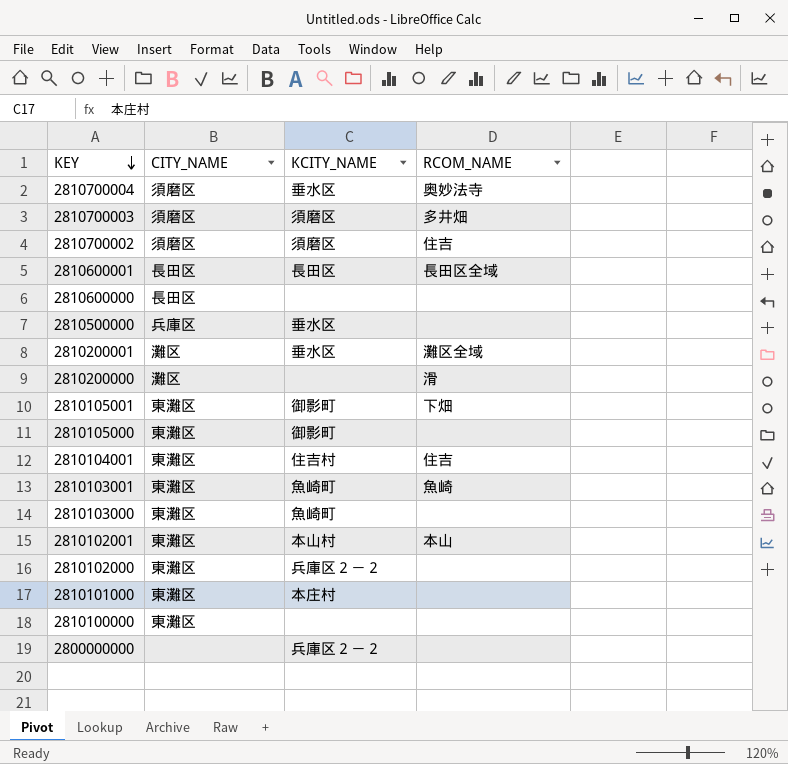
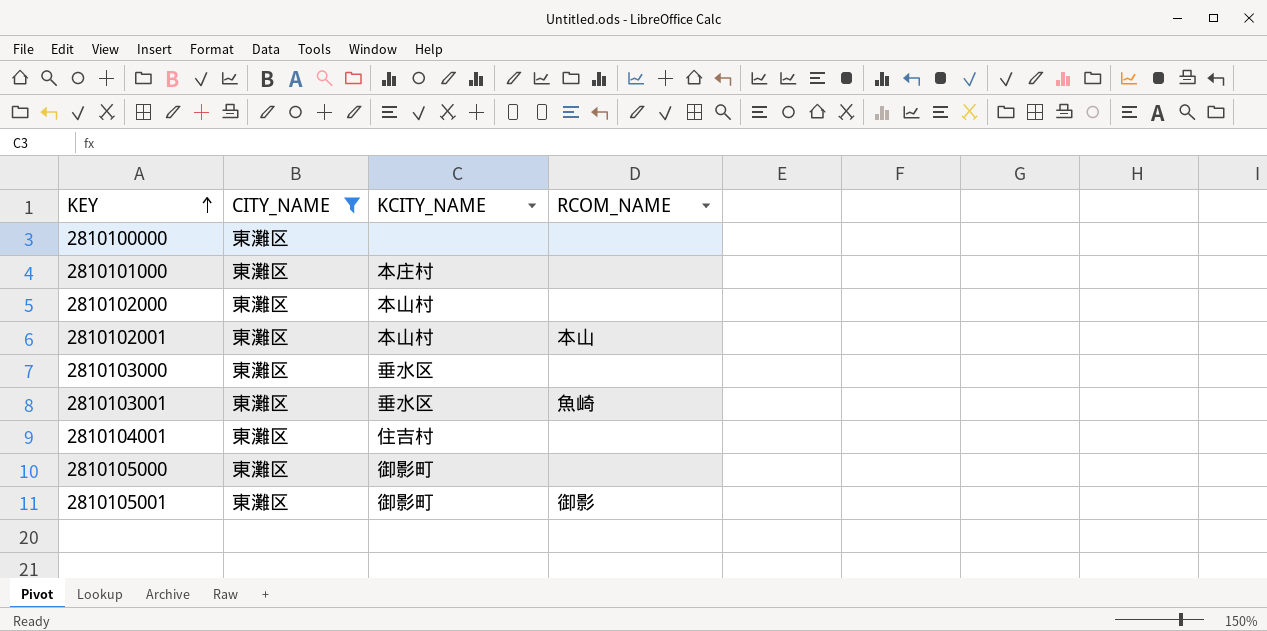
filter: none -> CITY_NAME = 東灘区
row order: KEY descending -> KEY ascending
2810102000 | KCITY_NAME: 兵庫区２－２ -> 本山村
2810103000 | KCITY_NAME: 魚崎町 -> 垂水区
2810103001 | KCITY_NAME: 魚崎町 -> 垂水区
2810104001 | RCOM_NAME: 住吉 -> none
2810105001 | RCOM_NAME: 下畑 -> 御影

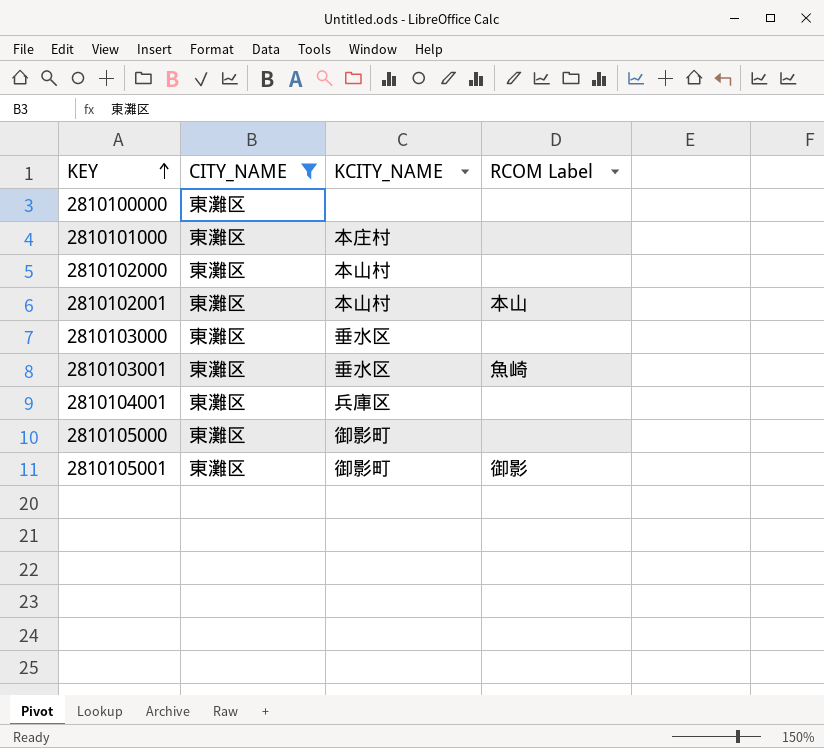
column name: RCOM_NAME -> RCOM Label
2810104001 | KCITY_NAME: 住吉村 -> 兵庫区

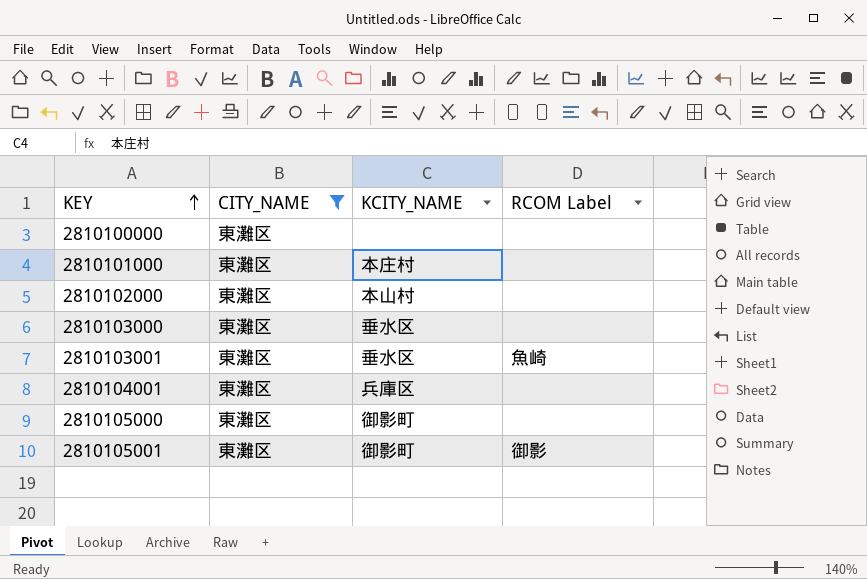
row 2810102001: 東灘区 | 本山村 | 本山 -> none

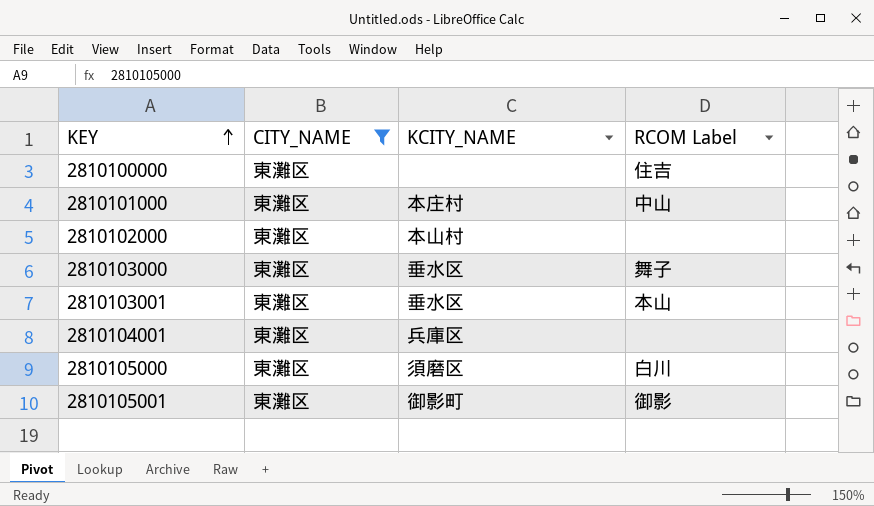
2810100000 | RCOM Label: none -> 住吉
2810101000 | RCOM Label: none -> 中山
2810103000 | RCOM Label: none -> 舞子
2810103001 | RCOM Label: 魚崎 -> 本山
2810105000 | KCITY_NAME: 御影町 -> 須磨区
2810105000 | RCOM Label: none -> 白川

